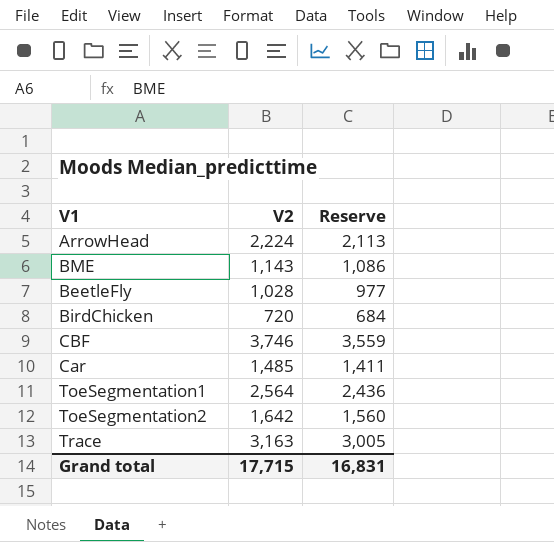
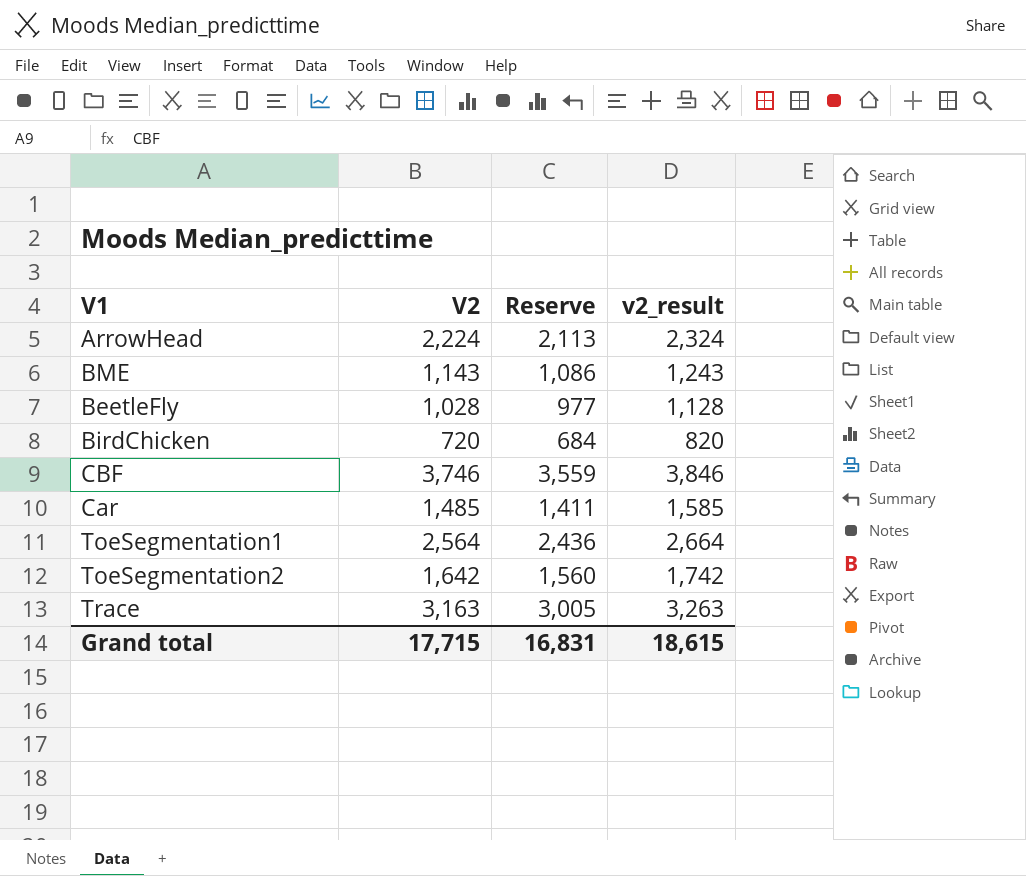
column v2_result | formula: none -> [V2] + 100

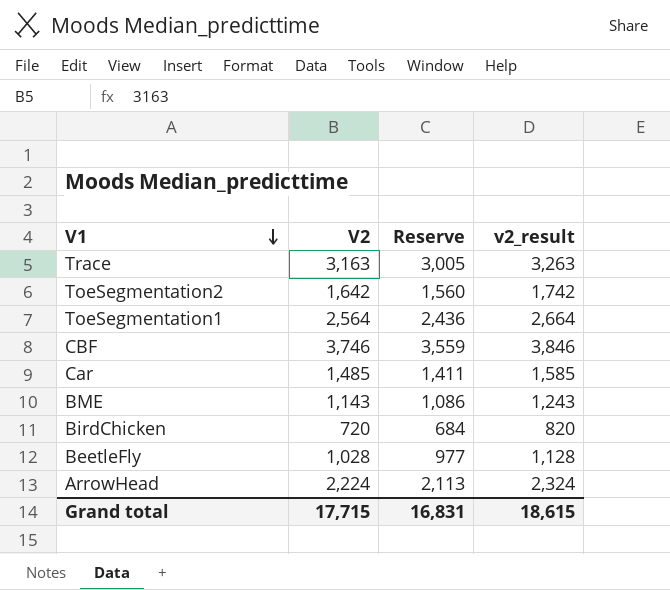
row order: none -> V1 descending

